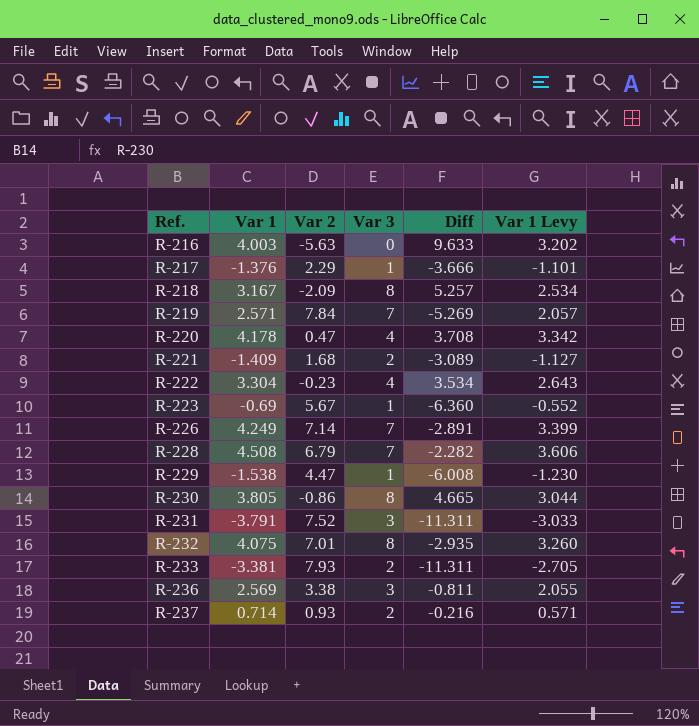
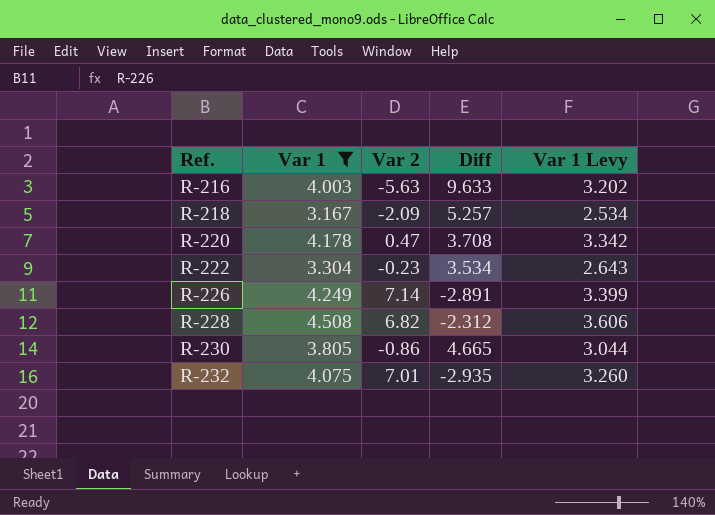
filter: none -> Var 1 >= 3.167
column Var 3 | position: 4 -> none
R-228 | Var 2: 6.79 -> 6.82
R-228 | Diff: -2.282 -> -2.312

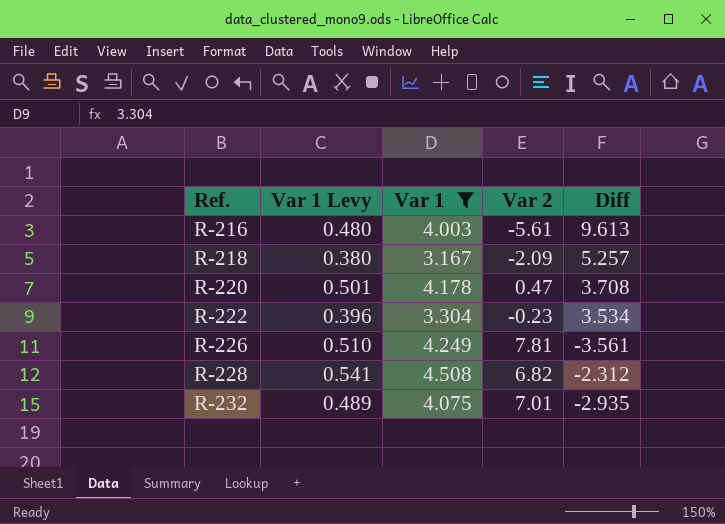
column Var 1 Levy | formula: [Var 1] * 0.8 -> [Var 1] * 0.12
column Var 1 Levy | position: 5 -> 2
row R-230: 3.805 | -0.86 | 4.665 | 3.044 -> none
R-216 | Var 2: -5.63 -> -5.61
R-216 | Diff: 9.633 -> 9.613
R-226 | Var 2: 7.14 -> 7.81
R-226 | Diff: -2.891 -> -3.561

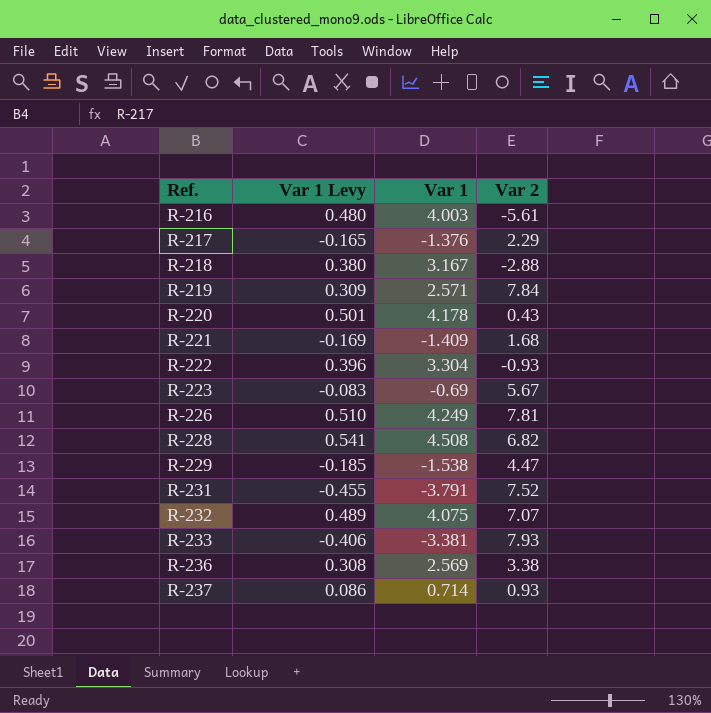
filter: Var 1 >= 3.167 -> none
column Diff | formula: [Var 1] - [Var 2] -> none
R-218 | Var 2: -2.09 -> -2.88
R-220 | Var 2: 0.47 -> 0.43
R-222 | Var 2: -0.23 -> -0.93
R-232 | Var 2: 7.01 -> 7.07

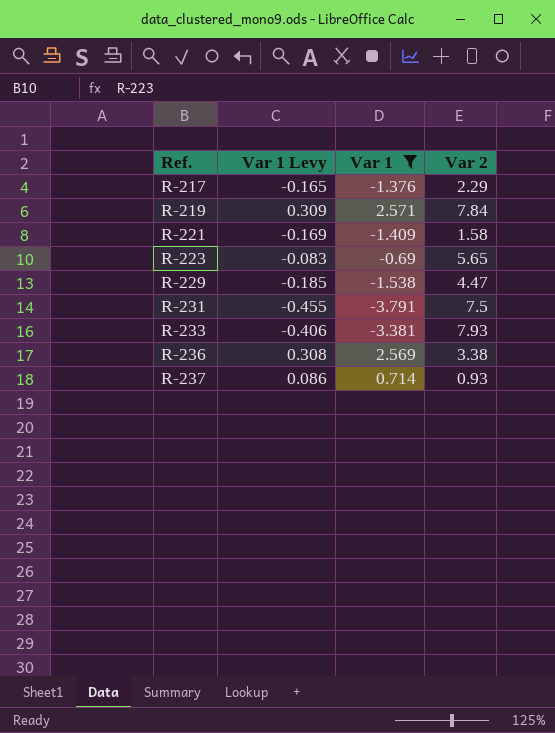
filter: none -> Var 1 <= 2.571
R-221 | Var 2: 1.68 -> 1.58
R-223 | Var 2: 5.67 -> 5.65
R-231 | Var 2: 7.52 -> 7.5

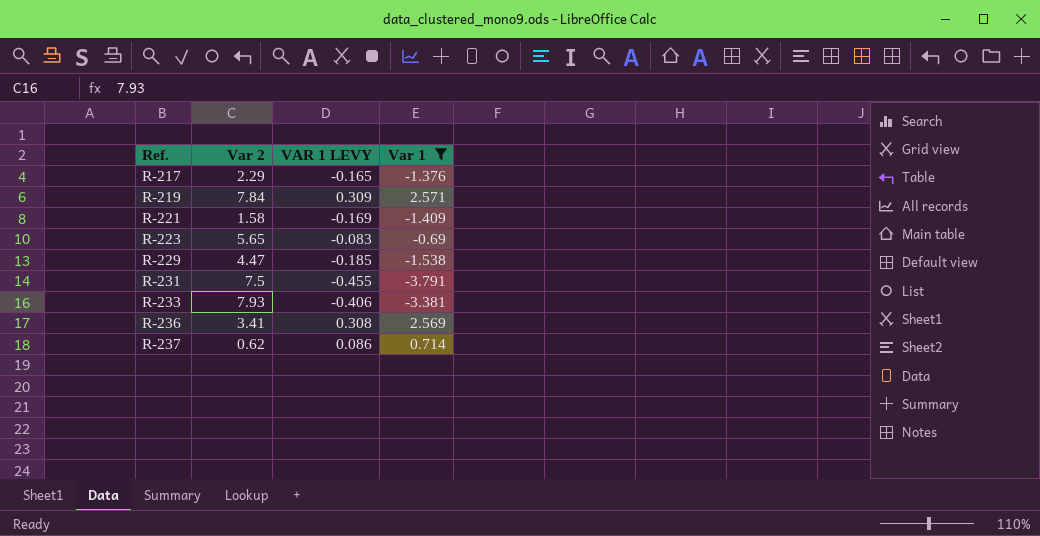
column Var 2 | position: 4 -> 2
column name: Var 1 Levy -> VAR 1 LEVY
R-236 | Var 2: 3.38 -> 3.41
R-237 | Var 2: 0.93 -> 0.62

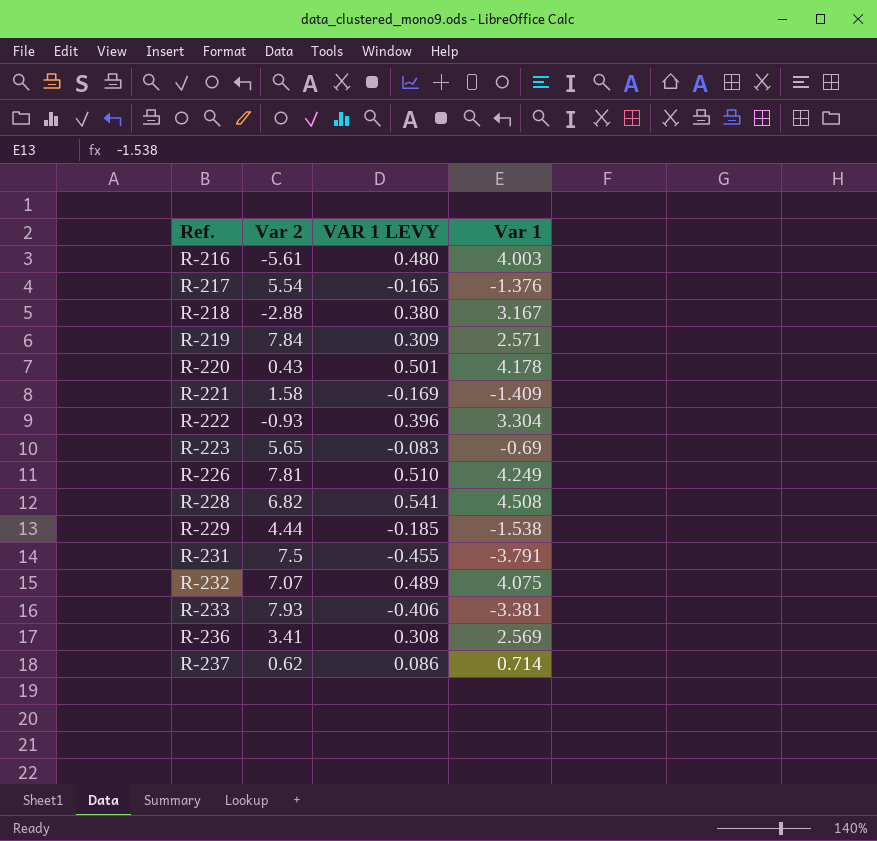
filter: Var 1 <= 2.571 -> none
R-217 | Var 2: 2.29 -> 5.54
R-229 | Var 2: 4.47 -> 4.44

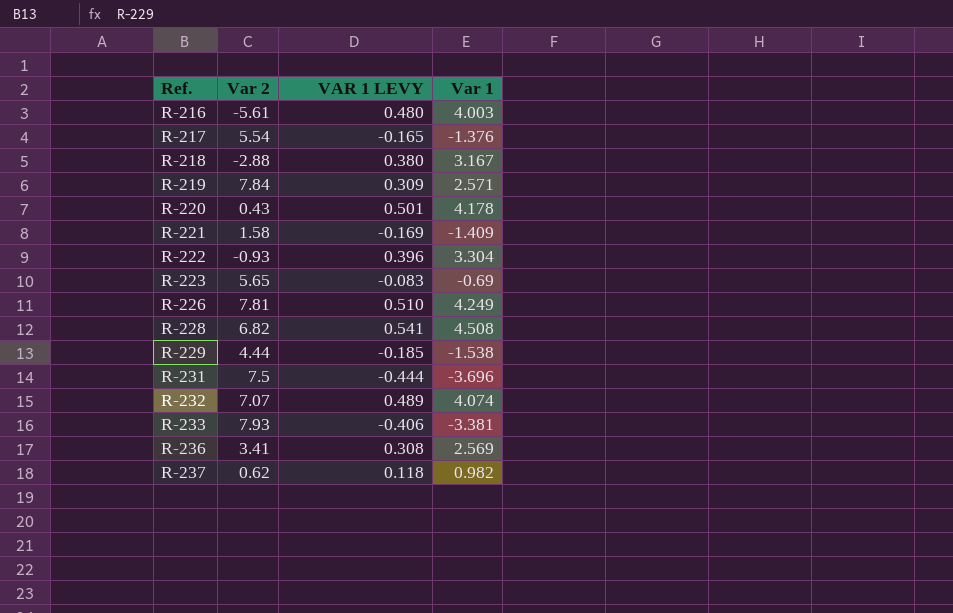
R-231 | VAR 1 LEVY: -0.455 -> -0.444
R-231 | Var 1: -3.791 -> -3.696
R-232 | Var 1: 4.075 -> 4.074
R-237 | VAR 1 LEVY: 0.086 -> 0.118
R-237 | Var 1: 0.714 -> 0.982

